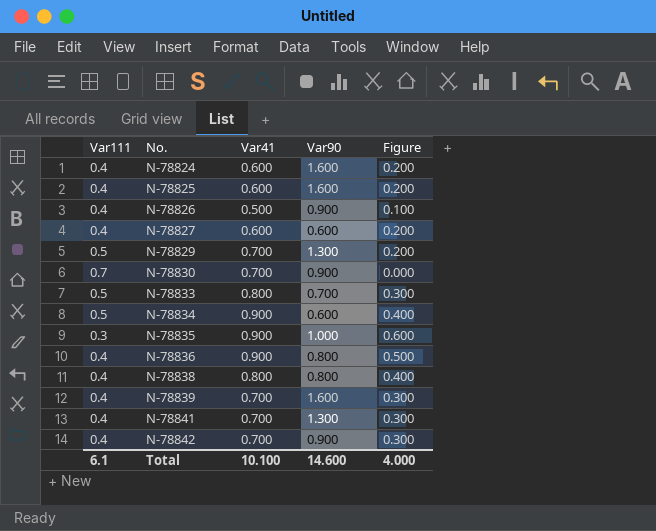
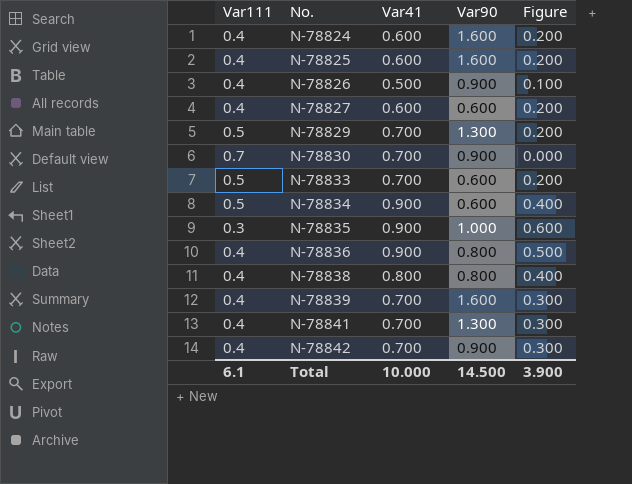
N-78833 | Var41: 0.800 -> 0.700
N-78833 | Var90: 0.700 -> 0.600
N-78833 | Figure: 0.300 -> 0.200
Total | Var41: 10.100 -> 10.000
Total | Var90: 14.600 -> 14.500
Total | Figure: 4.000 -> 3.900

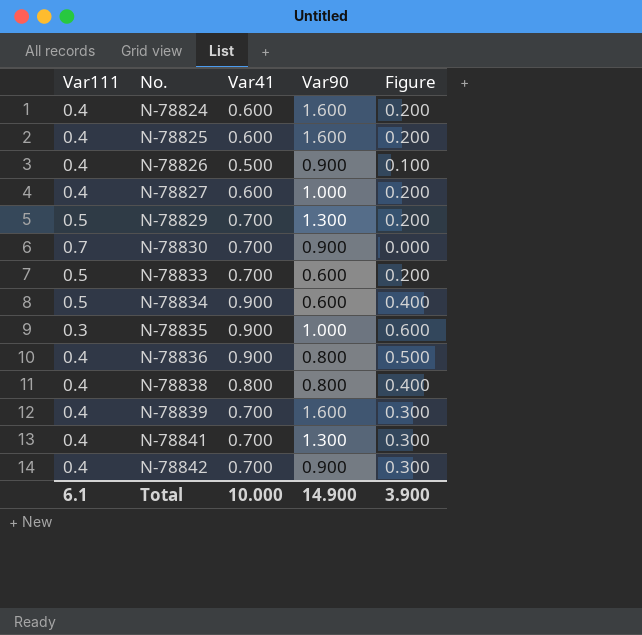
N-78827 | Var90: 0.600 -> 1.000
Total | Var90: 14.500 -> 14.900

